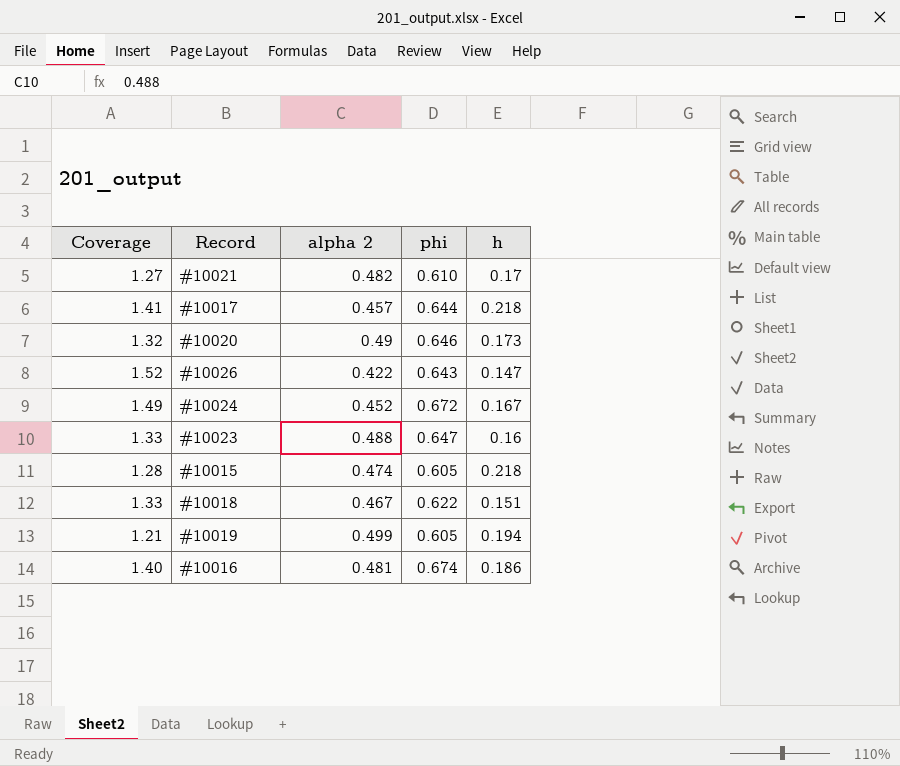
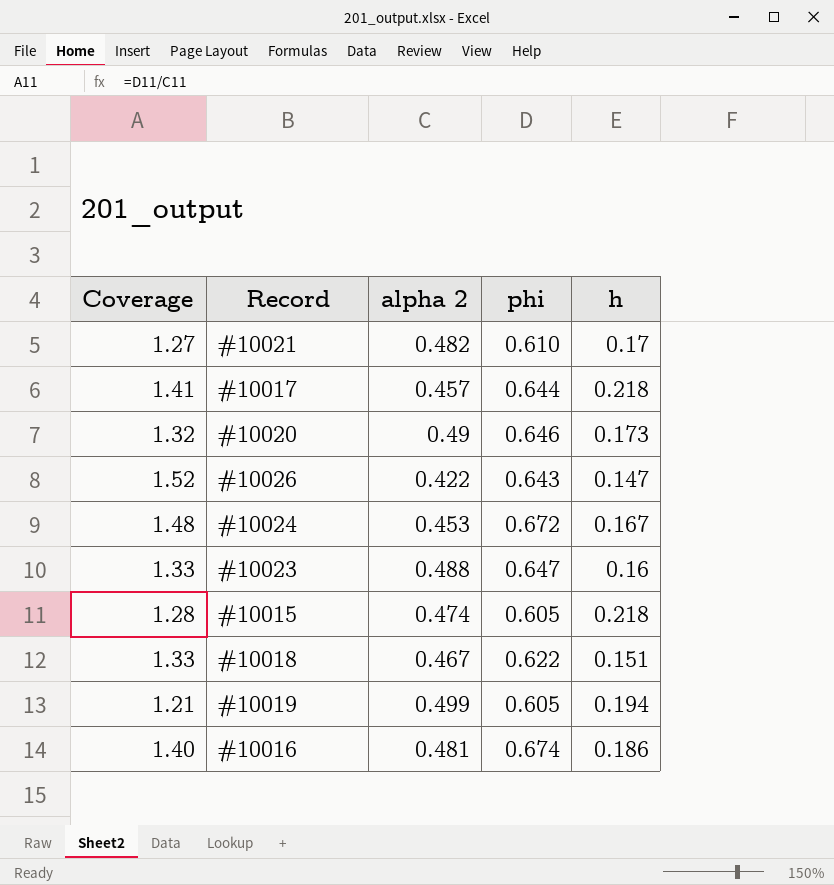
#10024 | Coverage: 1.49 -> 1.48
#10024 | alpha 2: 0.452 -> 0.453

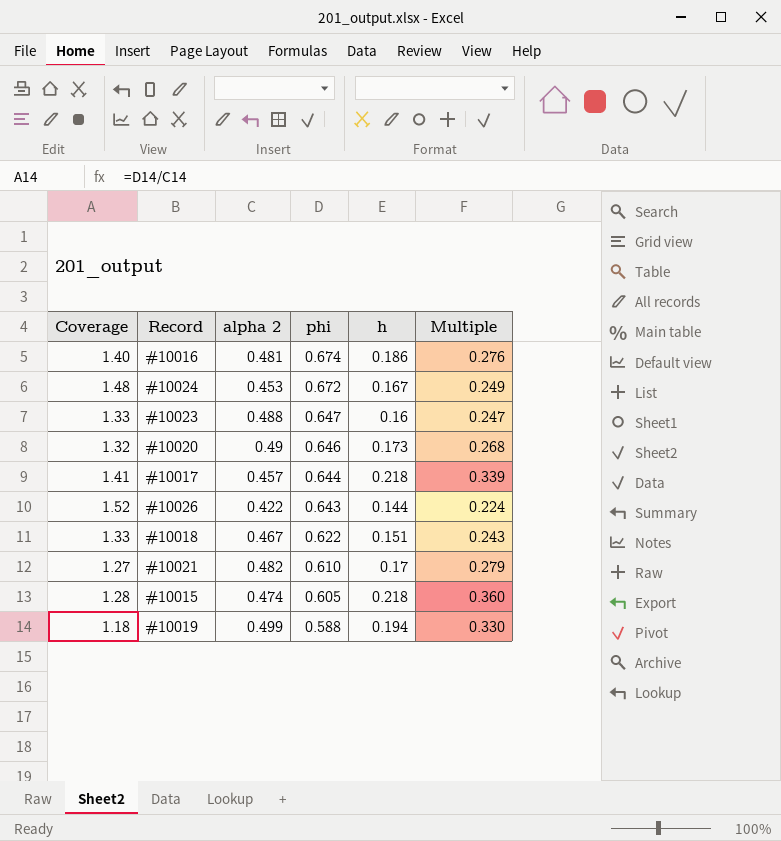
row order: none -> phi descending
column Multiple | formula: none -> [h] / [phi]
#10026 | h: 0.147 -> 0.144
#10019 | Coverage: 1.21 -> 1.18
#10019 | phi: 0.605 -> 0.588

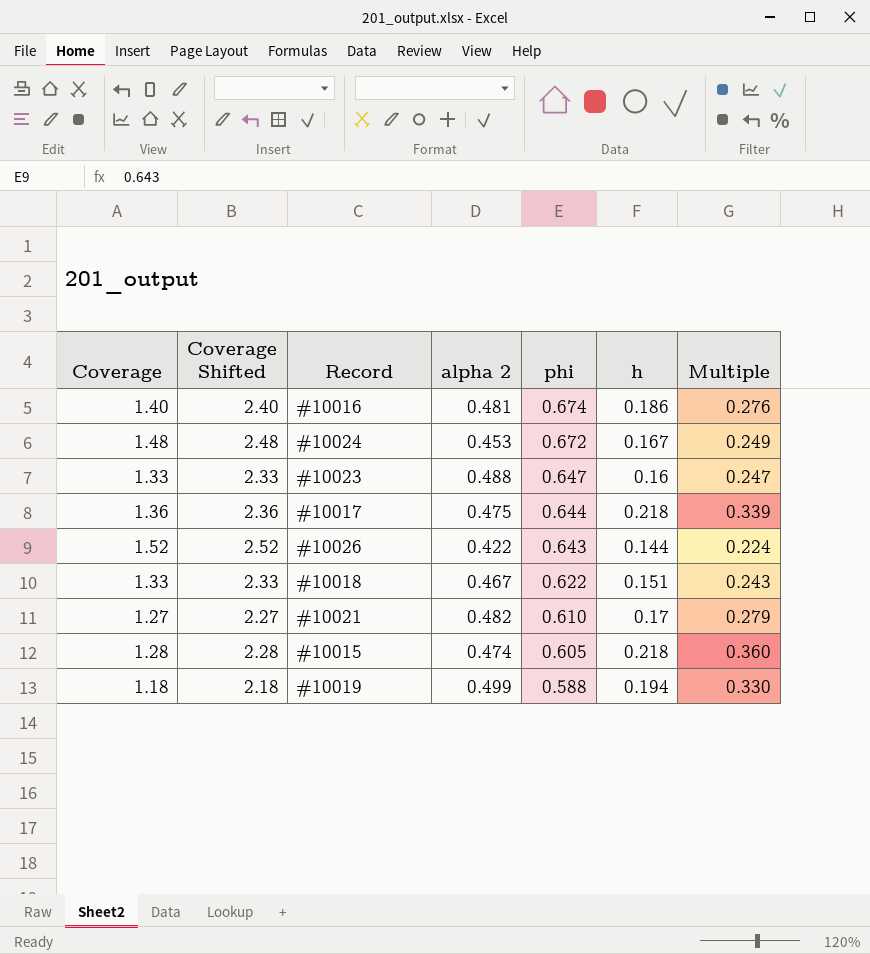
column Coverage Shifted | formula: none -> [Coverage] + 1
row #10020: 1.32 | 0.49 | 0.646 | 0.173 | 0.268 -> none
#10017 | Coverage: 1.41 -> 1.36
#10017 | alpha 2: 0.457 -> 0.475

